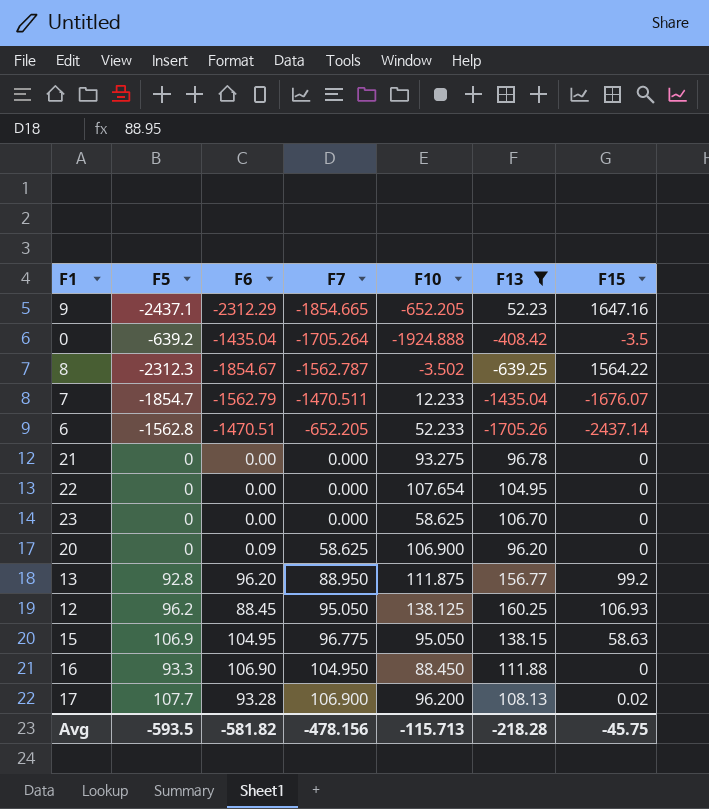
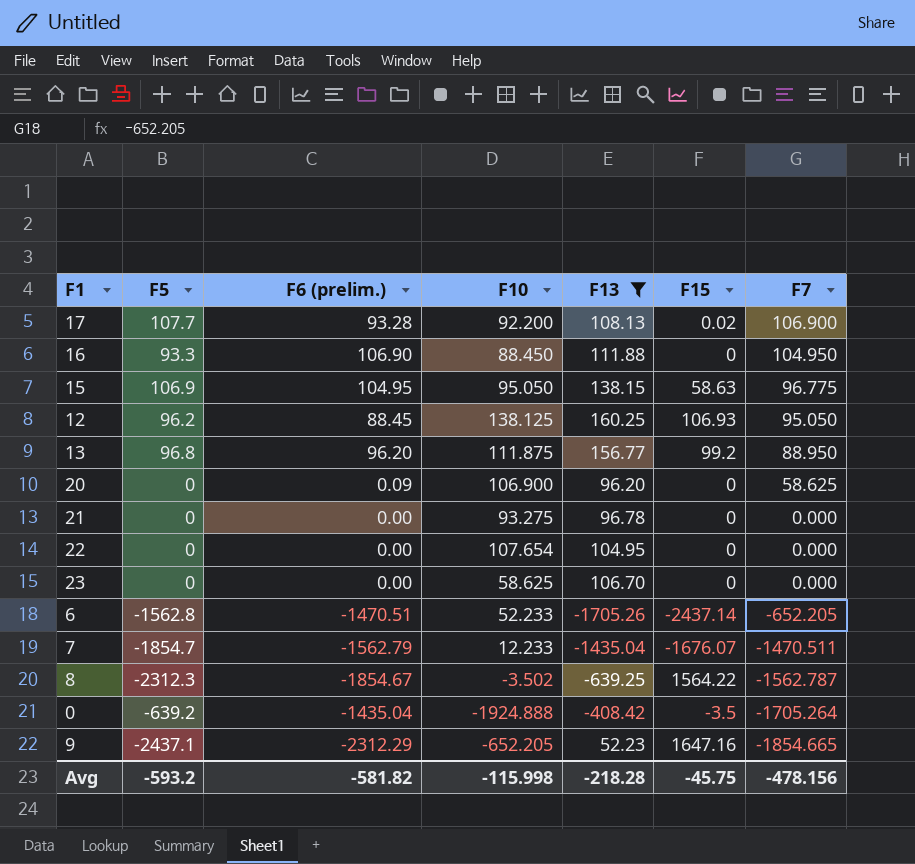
row order: F7 ascending -> F7 descending
column name: F6 -> F6 (prelim.)
column F7 | position: 4 -> 7
17 | F10: 96.200 -> 92.200
13 | F5: 92.8 -> 96.8
Avg | F5: -593.5 -> -593.2
Avg | F10: -115.713 -> -115.998

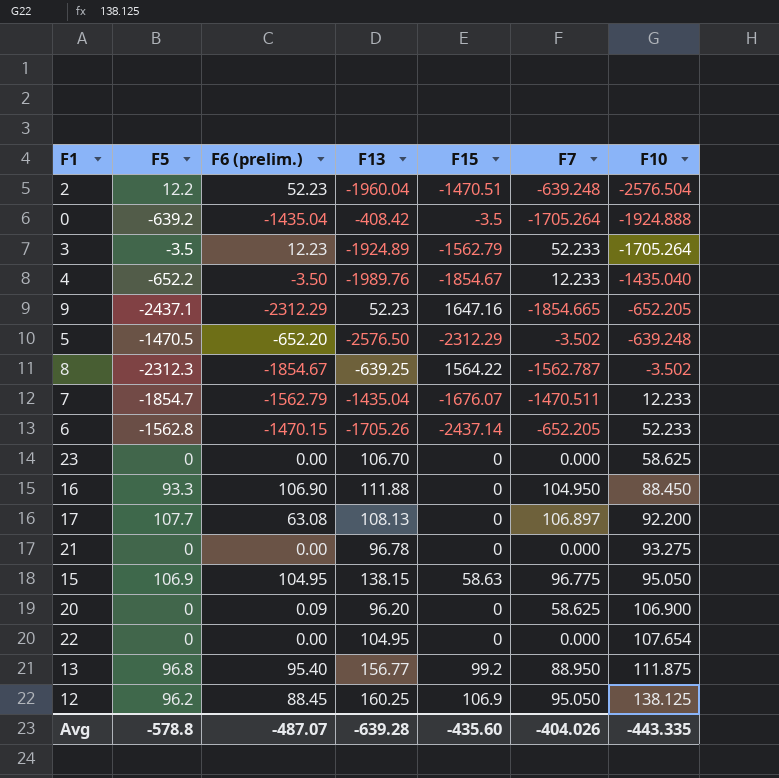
filter: F13 >= -1705.26 -> none
row order: F7 descending -> F10 ascending
column F10 | position: 4 -> 7
6 | F6 (prelim.): -1470.51 -> -1470.15
17 | F6 (prelim.): 93.28 -> 63.08
17 | F15: 0.02 -> 0
17 | F7: 106.900 -> 106.897
13 | F6 (prelim.): 96.20 -> 95.40
12 | F15: 106.93 -> 106.9
Avg | F5: -593.2 -> -578.8
Avg | F6 (prelim.): -581.82 -> -487.07
Avg | F13: -218.28 -> -639.28
Avg | F15: -45.75 -> -435.60
Avg | F7: -478.156 -> -404.026
Avg | F10: -115.998 -> -443.335

